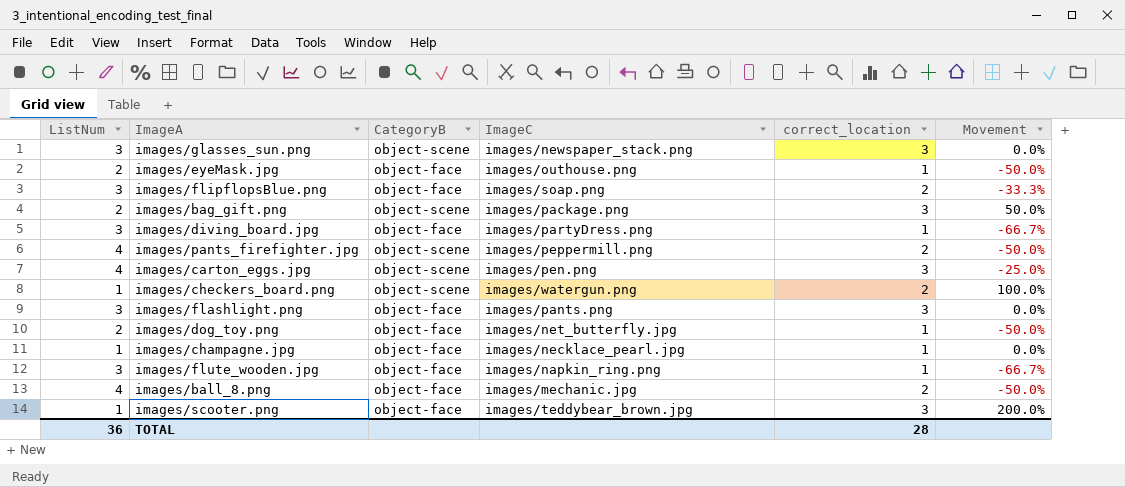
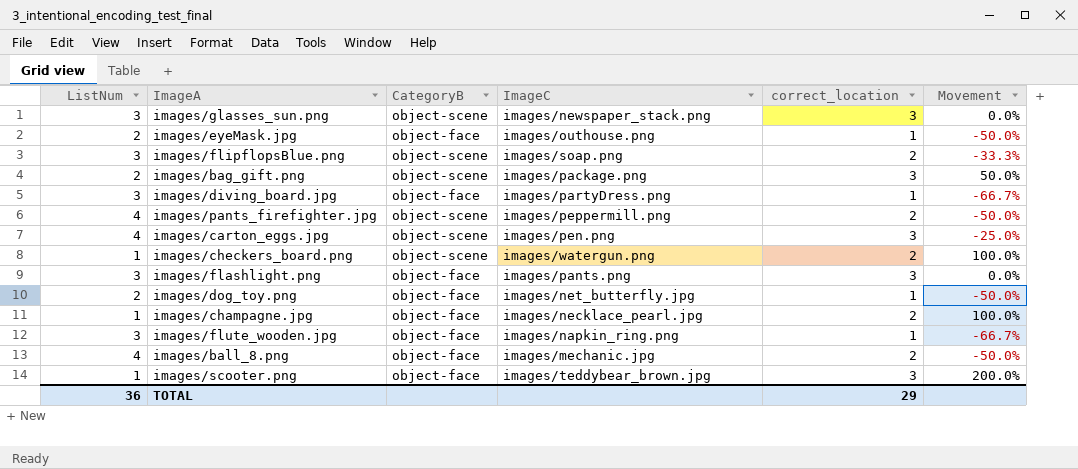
images/flipflopsBlue.png | CategoryB: object-face -> object-scene
images/champagne.jpg | correct_location: 1 -> 2
images/champagne.jpg | Movement: 0.0% -> 100.0%
TOTAL | correct_location: 28 -> 29

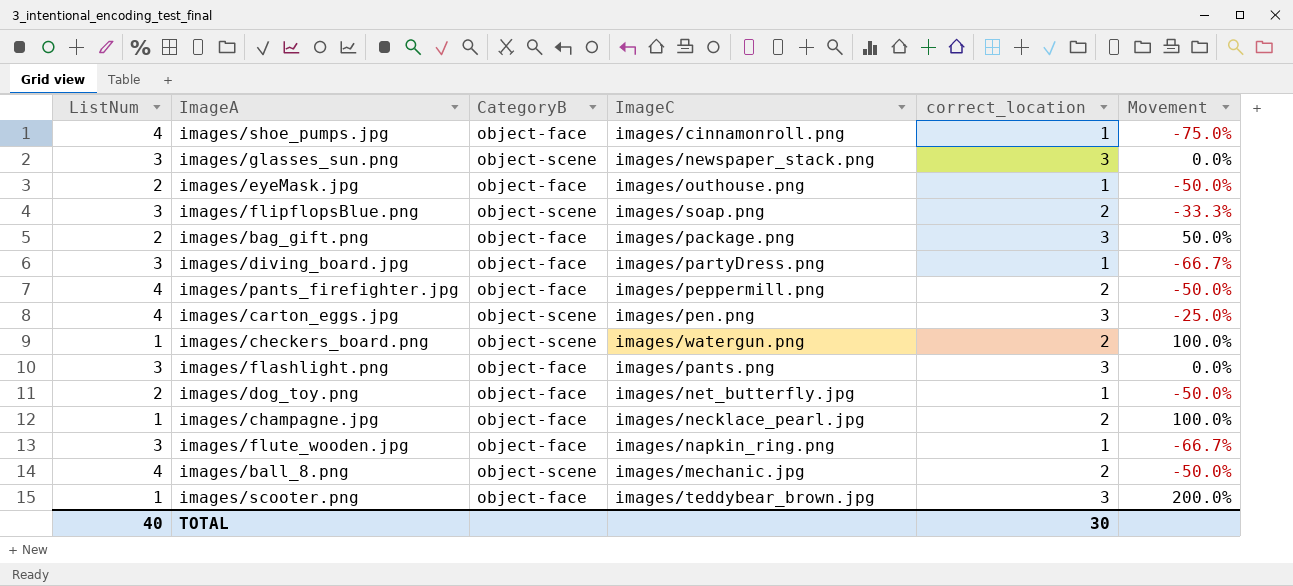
row images/shoe_pumps.jpg: none -> 4 | object-face | images/cinnamonroll.png | 1 | -75.0%
images/bag_gift.png | CategoryB: object-scene -> object-face
images/pants_firefighter.jpg | CategoryB: object-scene -> object-face
images/ball_8.png | CategoryB: object-face -> object-scene
TOTAL | ListNum: 36 -> 40
TOTAL | correct_location: 29 -> 30

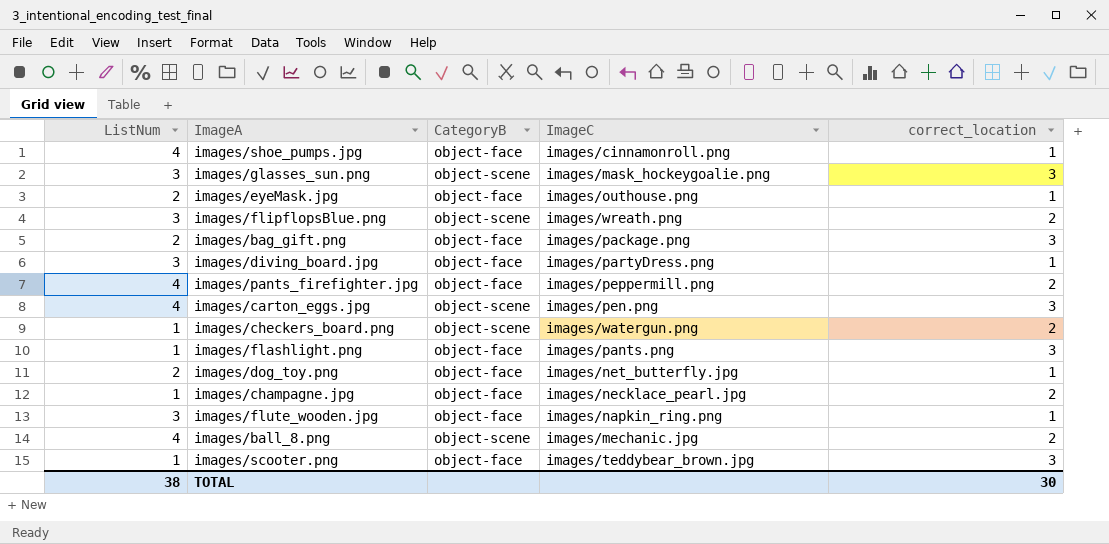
column Movement | formula: ([correct_location] - [ListNum]) / [ListNum] -> none
images/glasses_sun.png | ImageC: images/newspaper_stack.png -> images/mask_hockeygoalie.png
images/flipflopsBlue.png | ImageC: images/soap.png -> images/wreath.png
images/flashlight.png | ListNum: 3 -> 1
TOTAL | ListNum: 40 -> 38

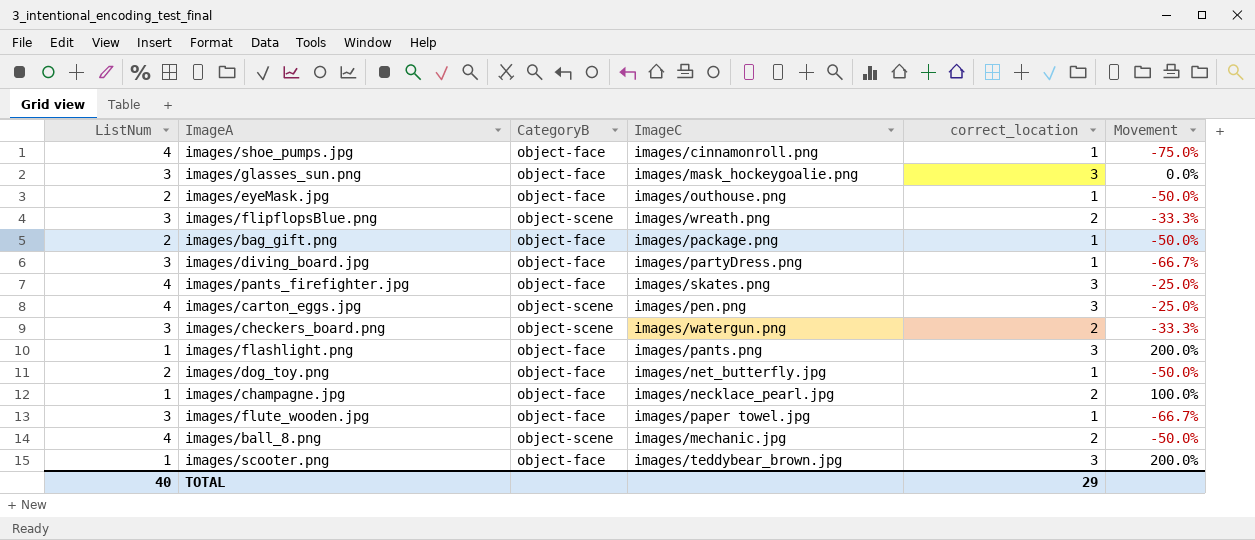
column Movement | formula: none -> ([correct_location] - [ListNum]) / [ListNum]
images/glasses_sun.png | CategoryB: object-scene -> object-face
images/bag_gift.png | correct_location: 3 -> 1
images/pants_firefighter.jpg | ImageC: images/peppermill.png -> images/skates.png
images/pants_firefighter.jpg | correct_location: 2 -> 3
images/checkers_board.png | ListNum: 1 -> 3
images/flute_wooden.jpg | ImageC: images/napkin_ring.png -> images/paper towel.jpg
TOTAL | ListNum: 38 -> 40
TOTAL | correct_location: 30 -> 29

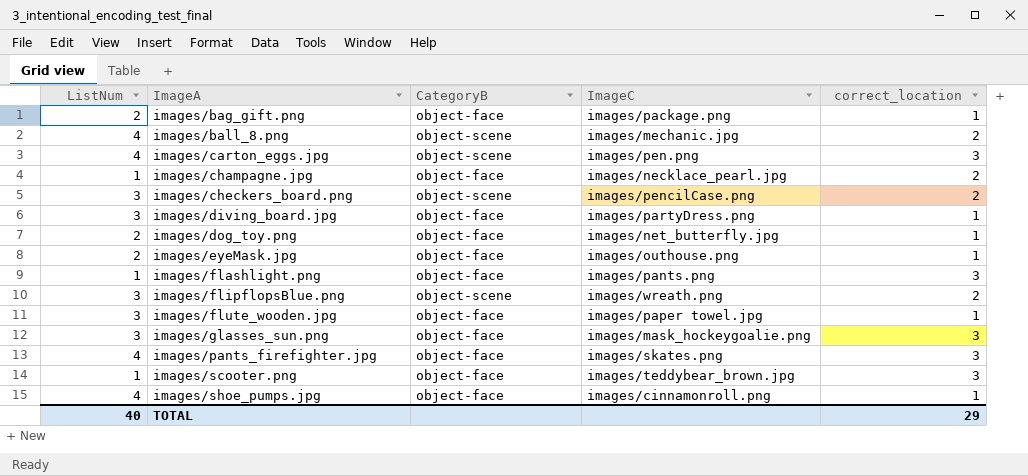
row order: none -> ImageA ascending
column Movement | formula: ([correct_location] - [ListNum]) / [ListNum] -> none
images/checkers_board.png | ImageC: images/watergun.png -> images/pencilCase.png

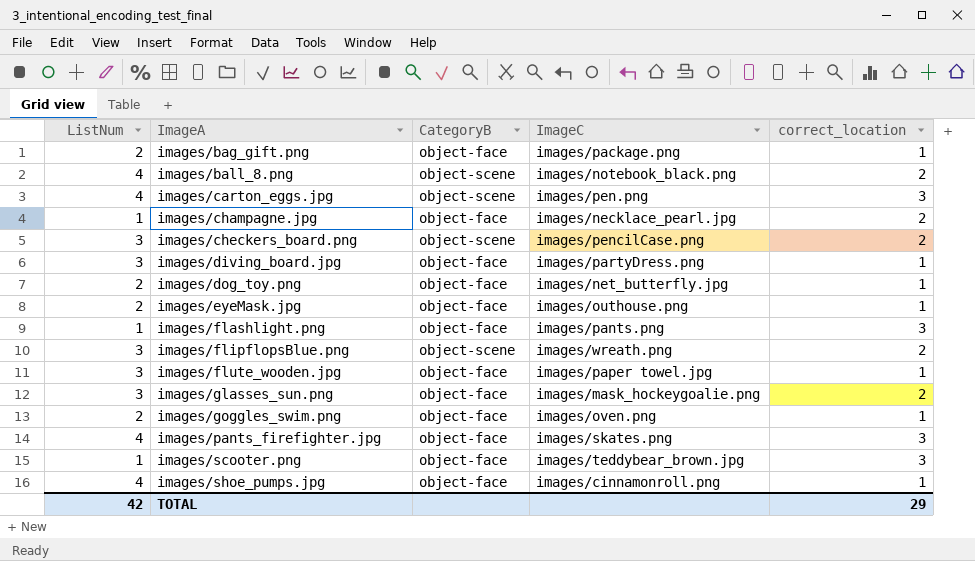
images/ball_8.png | ImageC: images/mechanic.jpg -> images/notebook_black.png
images/glasses_sun.png | correct_location: 3 -> 2
row images/goggles_swim.png: none -> 2 | object-face | images/oven.png | 1
TOTAL | ListNum: 40 -> 42

